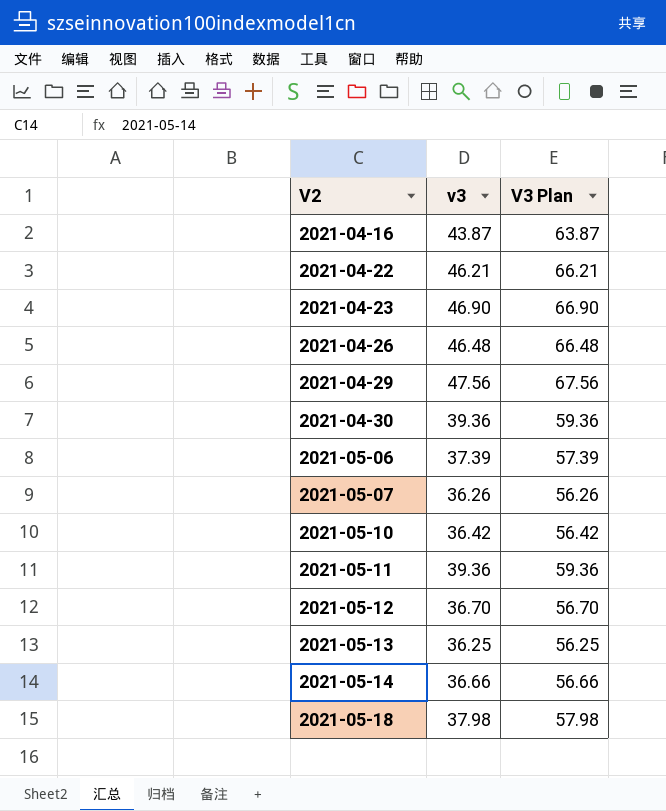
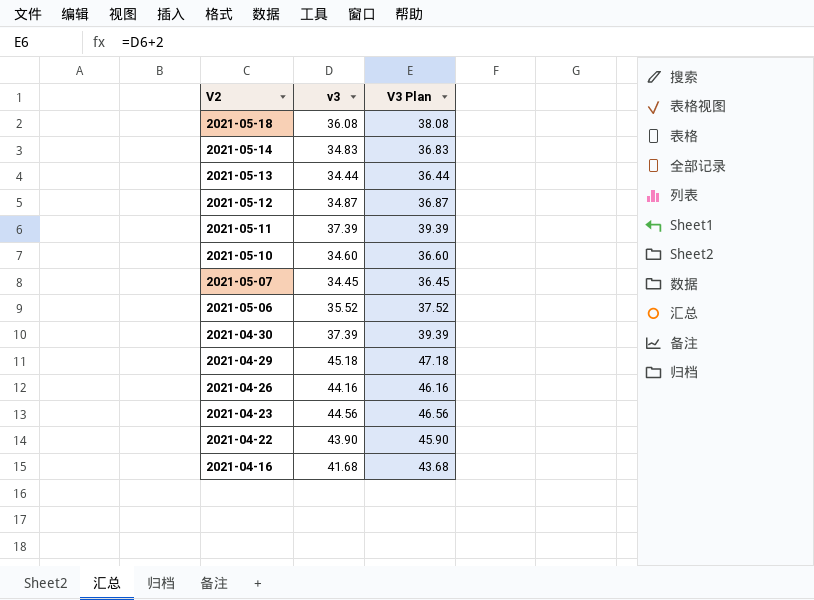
row order: V2 ascending -> V2 descending
column V3 Plan | formula: [v3] + 20 -> [v3] + 2
2021-05-18 | v3: 37.98 -> 36.08
2021-05-14 | v3: 36.66 -> 34.83
2021-05-13 | v3: 36.25 -> 34.44
2021-05-12 | v3: 36.70 -> 34.87
2021-05-11 | v3: 39.36 -> 37.39
2021-05-10 | v3: 36.42 -> 34.60
2021-05-07 | v3: 36.26 -> 34.45
2021-05-06 | v3: 37.39 -> 35.52
2021-04-30 | v3: 39.36 -> 37.39
2021-04-29 | v3: 47.56 -> 45.18
2021-04-26 | v3: 46.48 -> 44.16
2021-04-23 | v3: 46.90 -> 44.56
2021-04-22 | v3: 46.21 -> 43.90
2021-04-16 | v3: 43.87 -> 41.68

